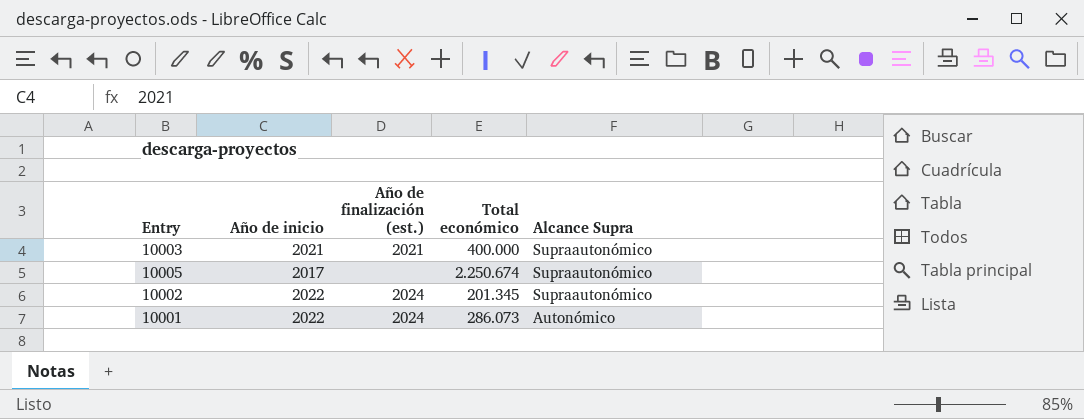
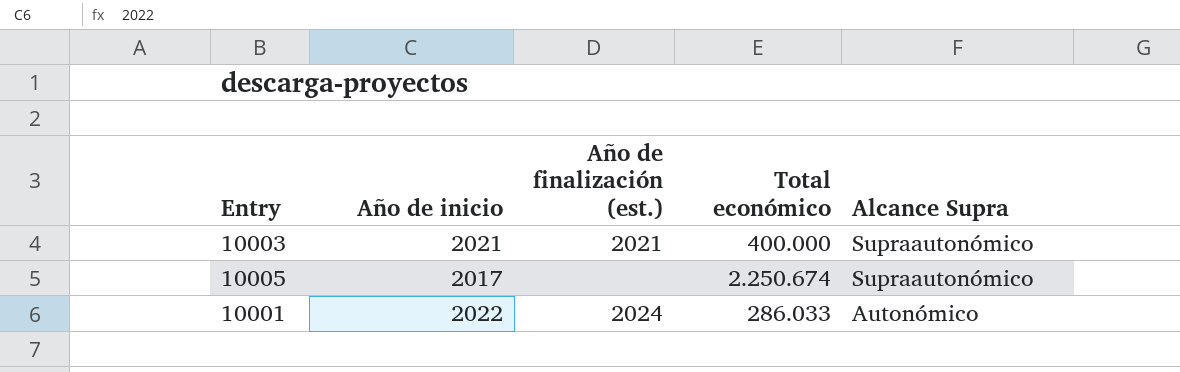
row 10002: 2022 | 2024 | 201.345 | Supraautonómico -> none
10001 | Total económico: 286.073 -> 286.033

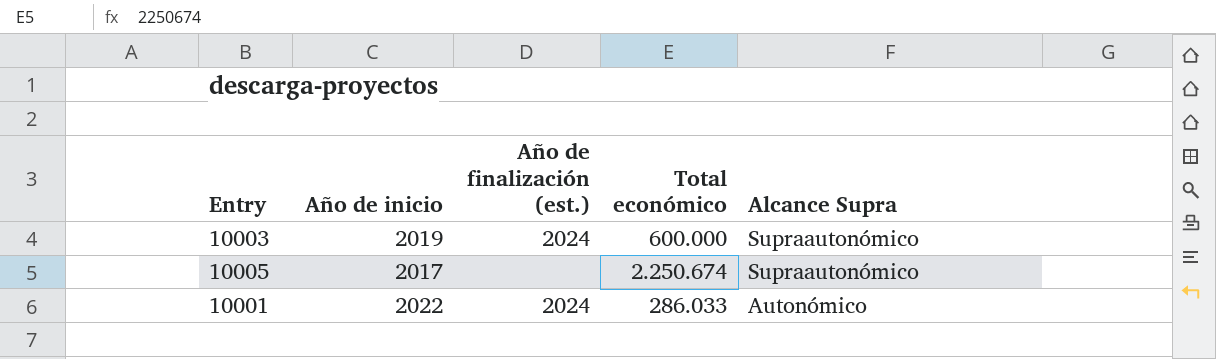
10003 | Año de inicio: 2021 -> 2019
10003 | Año de finalización (est.): 2021 -> 2024
10003 | Total económico: 400.000 -> 600.000

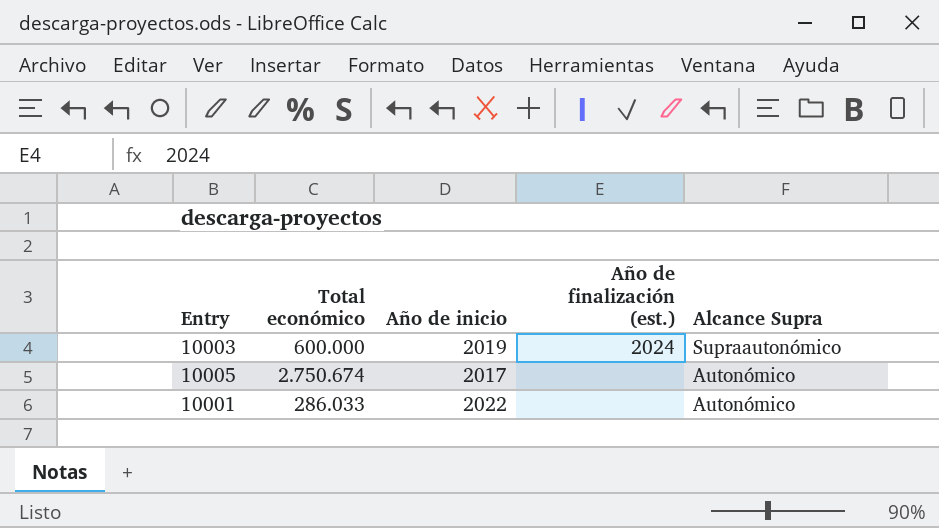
column Total económico | position: 4 -> 2
10005 | Total económico: 2.250.674 -> 2.750.674
10005 | Alcance Supra: Supraautonómico -> Autonómico
10001 | Año de finalización (est.): 2024 -> none

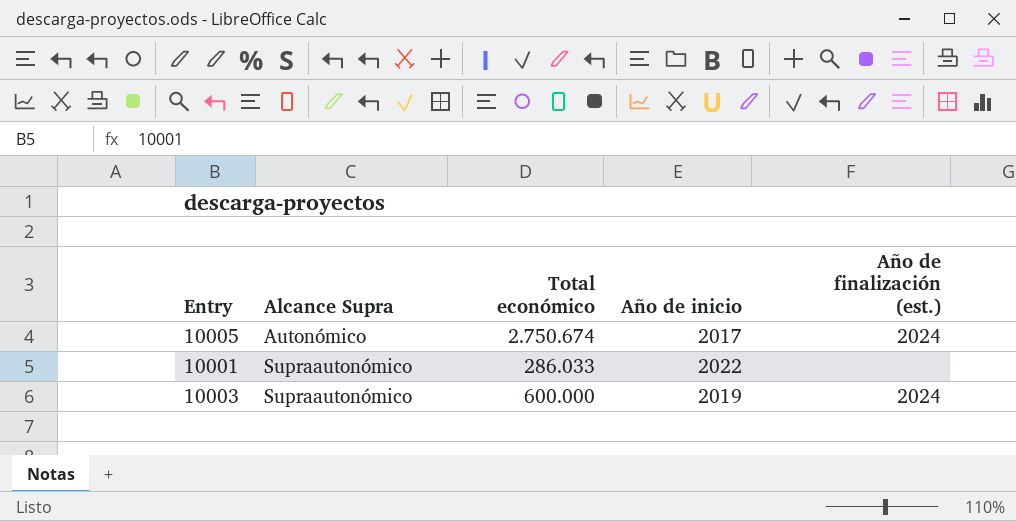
row order: Alcance Supra descending -> Alcance Supra ascending
column Alcance Supra | position: 5 -> 2
10005 | Año de finalización (est.): none -> 2024
10001 | Alcance Supra: Autonómico -> Supraautonómico

